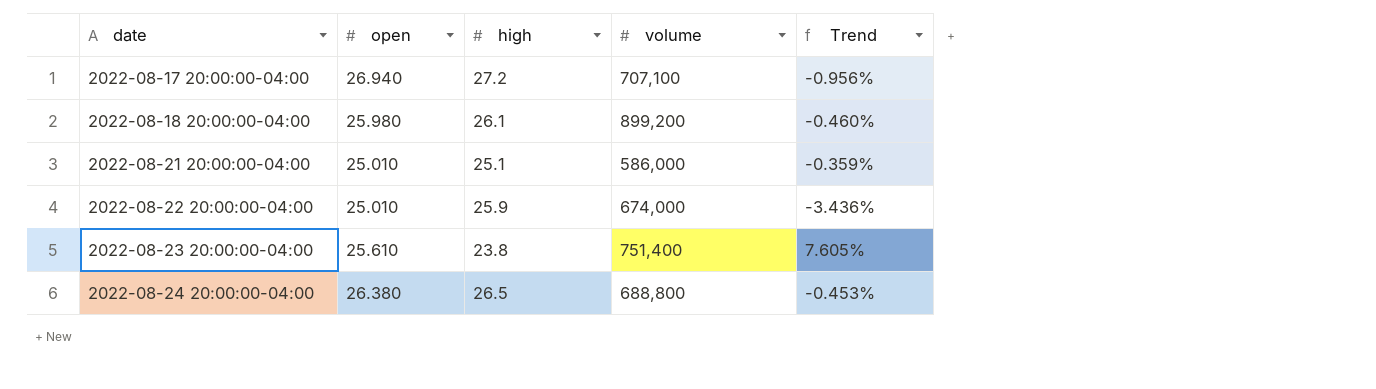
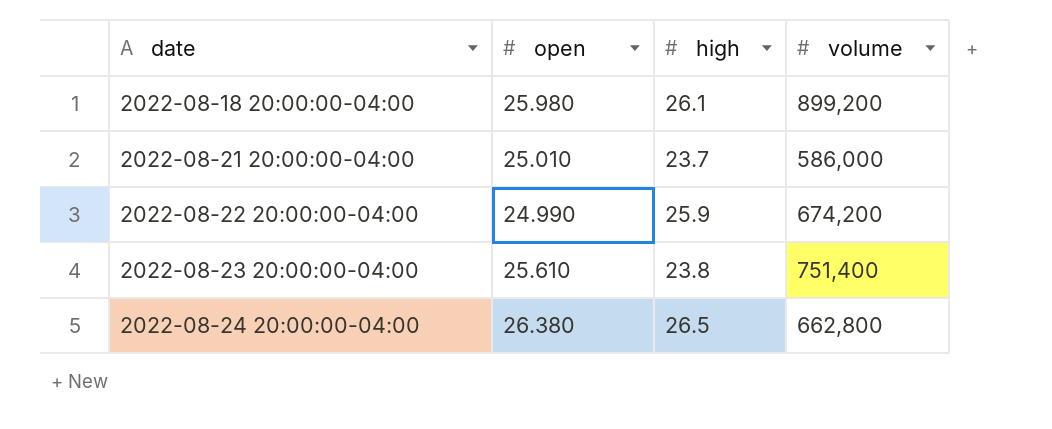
column Trend | formula: ([open] - [high]) / [high] -> none
row 2022-08-17 20:00:00-04:00: 26.940 | 27.2 | 707,100 | -0.956% -> none
2022-08-21 20:00:00-04:00 | high: 25.1 -> 23.7
2022-08-22 20:00:00-04:00 | open: 25.010 -> 24.990
2022-08-22 20:00:00-04:00 | volume: 674,000 -> 674,200
2022-08-24 20:00:00-04:00 | volume: 688,800 -> 662,800

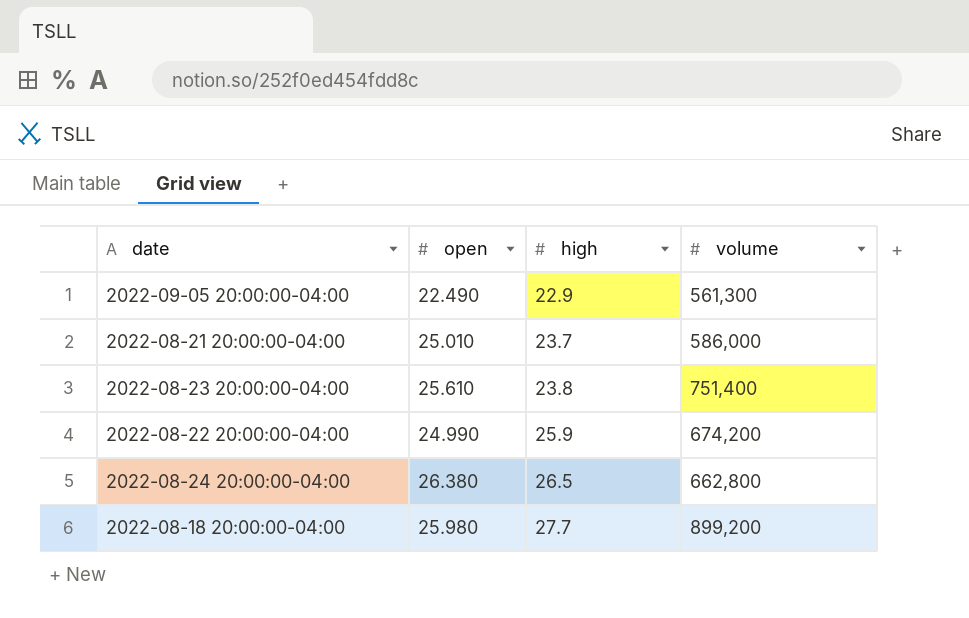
row order: date ascending -> high ascending
row 2022-09-05 20:00:00-04:00: none -> 22.490 | 22.9 | 561,300
2022-08-18 20:00:00-04:00 | high: 26.1 -> 27.7

